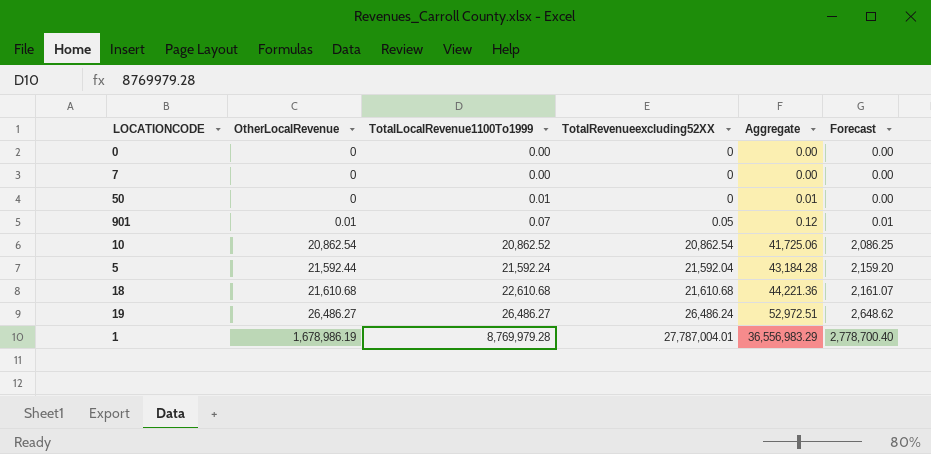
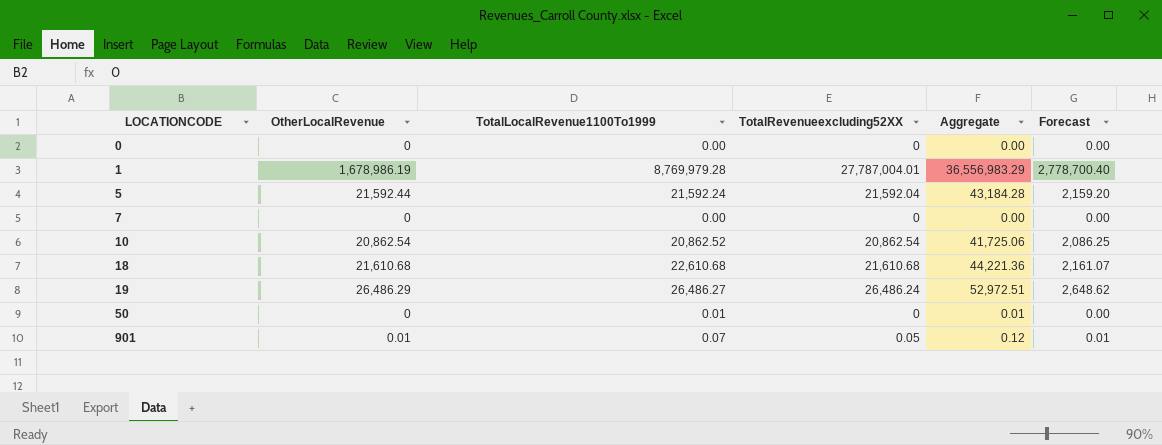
row order: OtherLocalRevenue ascending -> LOCATIONCODE ascending
19 | OtherLocalRevenue: 26,486.27 -> 26,486.29

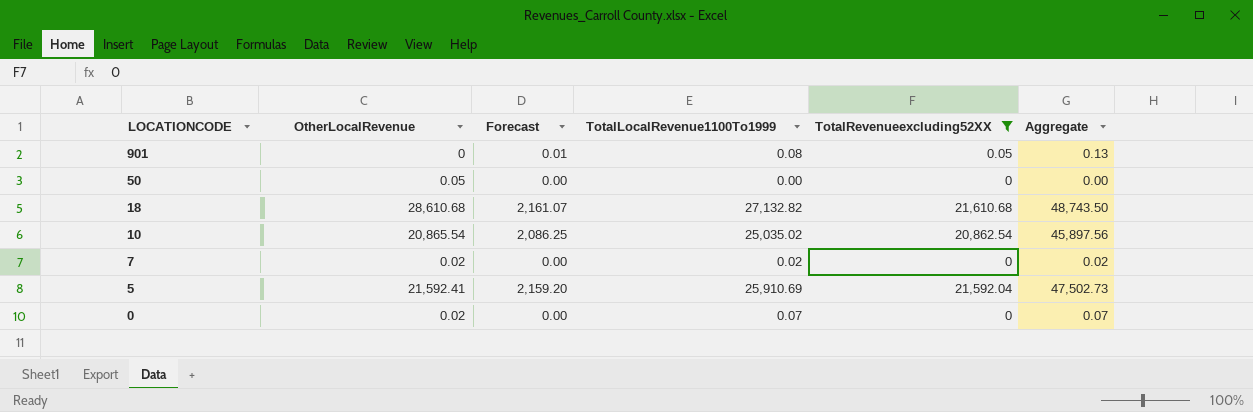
filter: none -> TotalRevenueexcluding52XX <= 21,610.68
row order: LOCATIONCODE ascending -> LOCATIONCODE descending
column Forecast | position: 6 -> 3
901 | OtherLocalRevenue: 0.01 -> 0
901 | TotalLocalRevenue1100To1999: 0.07 -> 0.08
901 | Aggregate: 0.12 -> 0.13
50 | OtherLocalRevenue: 0 -> 0.05
50 | TotalLocalRevenue1100To1999: 0.01 -> 0.00
50 | Aggregate: 0.01 -> 0.00
18 | OtherLocalRevenue: 21,610.68 -> 28,610.68
18 | TotalLocalRevenue1100To1999: 22,610.68 -> 27,132.82
18 | Aggregate: 44,221.36 -> 48,743.50
10 | OtherLocalRevenue: 20,862.54 -> 20,865.54
10 | TotalLocalRevenue1100To1999: 20,862.52 -> 25,035.02
10 | Aggregate: 41,725.06 -> 45,897.56
7 | OtherLocalRevenue: 0 -> 0.02
7 | TotalLocalRevenue1100To1999: 0.00 -> 0.02
7 | Aggregate: 0.00 -> 0.02
5 | OtherLocalRevenue: 21,592.44 -> 21,592.41
5 | TotalLocalRevenue1100To1999: 21,592.24 -> 25,910.69
5 | Aggregate: 43,184.28 -> 47,502.73
0 | OtherLocalRevenue: 0 -> 0.02
0 | TotalLocalRevenue1100To1999: 0.00 -> 0.07
0 | Aggregate: 0.00 -> 0.07

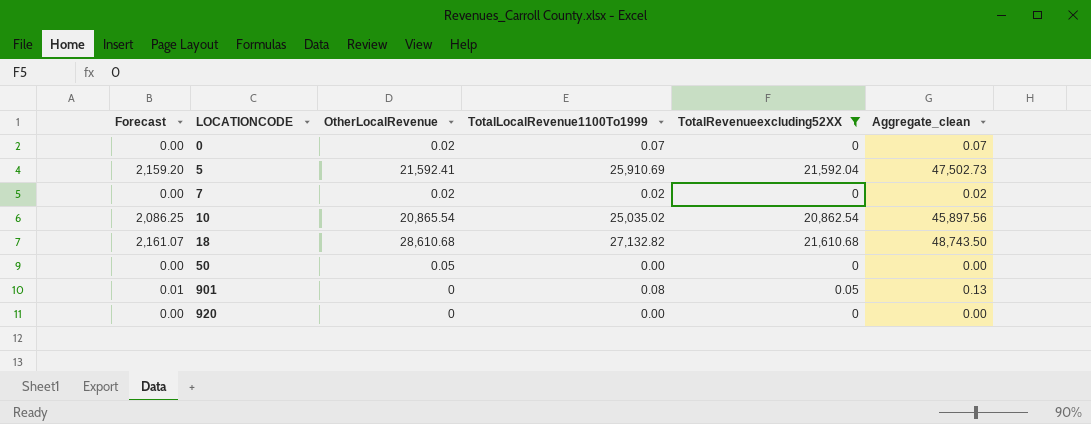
row order: LOCATIONCODE descending -> LOCATIONCODE ascending
column Forecast | position: 3 -> 1
column name: Aggregate -> Aggregate_clean
row 920: none -> 0.00 | 0 | 0.00 | 0 | 0.00

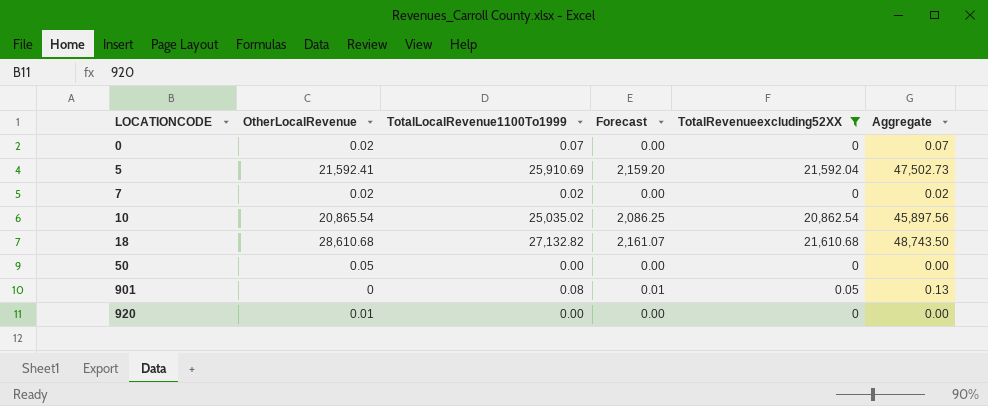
column Forecast | position: 1 -> 4
column name: Aggregate_clean -> Aggregate
920 | OtherLocalRevenue: 0 -> 0.01

